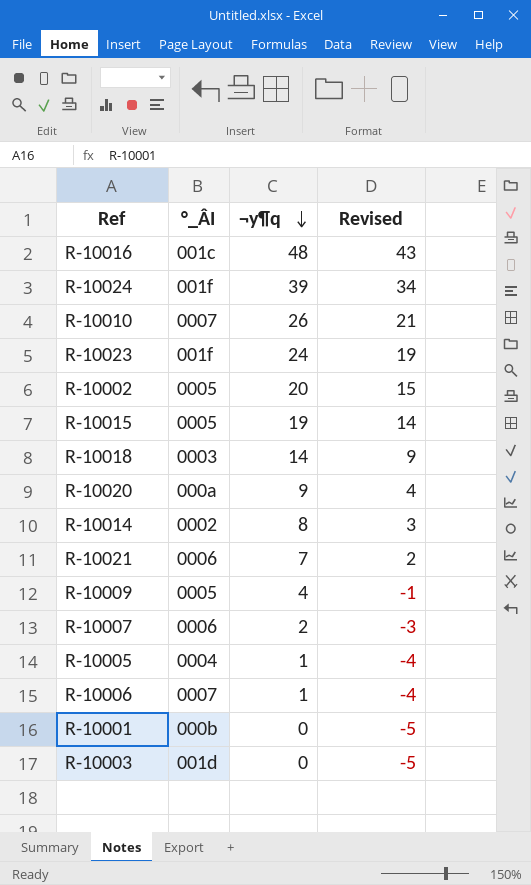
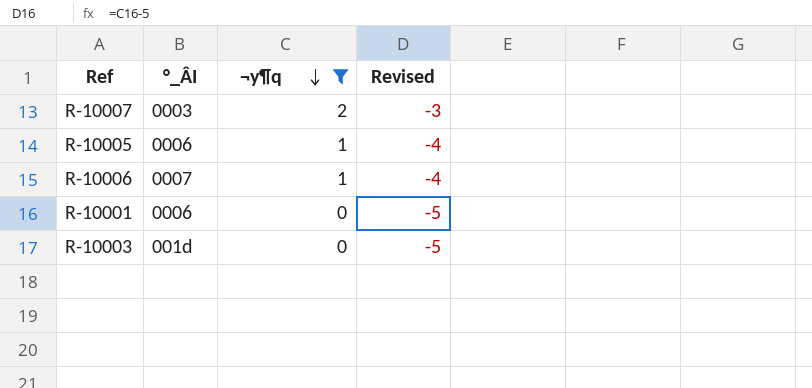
filter: none -> ¬y¶q <= 2
R-10007 | °_ÂI: 0006 -> 0003
R-10005 | °_ÂI: 0004 -> 0006
R-10001 | °_ÂI: 000b -> 0006

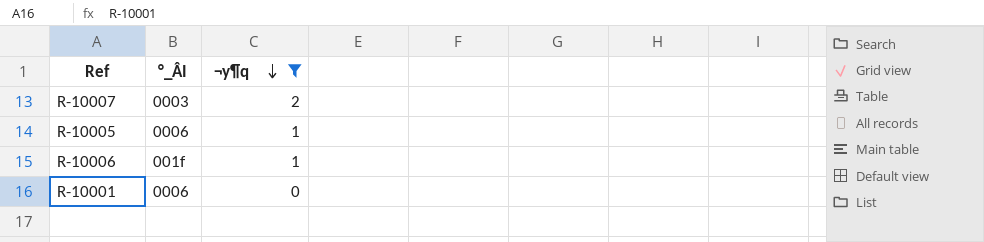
column Revised | formula: [¬y¶q] - 5 -> none
row R-10003: 001d | 0 | -5 -> none
R-10006 | °_ÂI: 0007 -> 001f

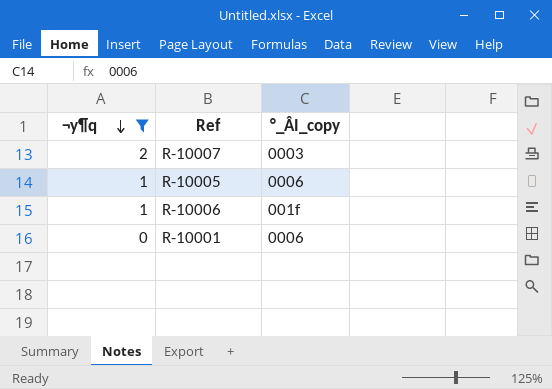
column ¬y¶q | position: 3 -> 1
column name: °_ÂI -> °_ÂI_copy

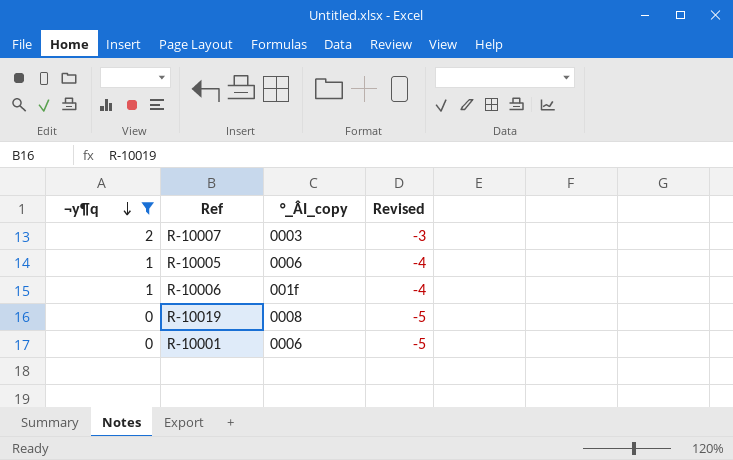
column Revised | formula: none -> [¬y¶q] - 5
row R-10019: none -> 0 | 0008 | -5

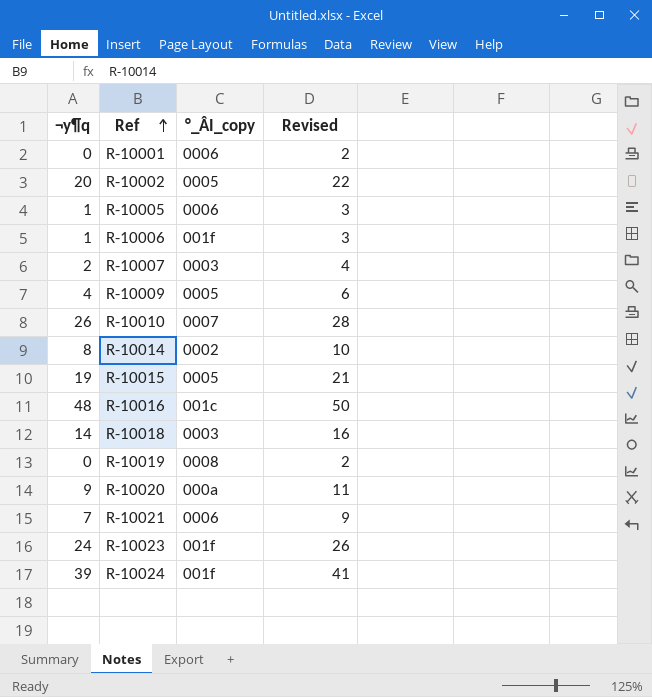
filter: ¬y¶q <= 2 -> none
row order: ¬y¶q descending -> Ref ascending
column Revised | formula: [¬y¶q] - 5 -> [¬y¶q] + 2

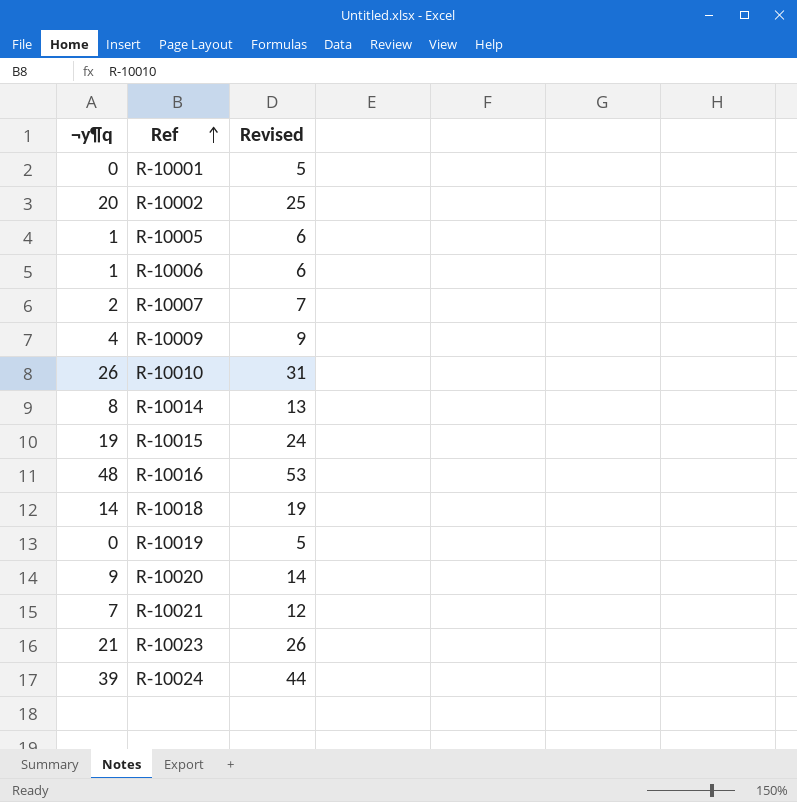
column °_ÂI_copy | position: 3 -> none
column Revised | formula: [¬y¶q] + 2 -> [¬y¶q] + 5
R-10023 | ¬y¶q: 24 -> 21

